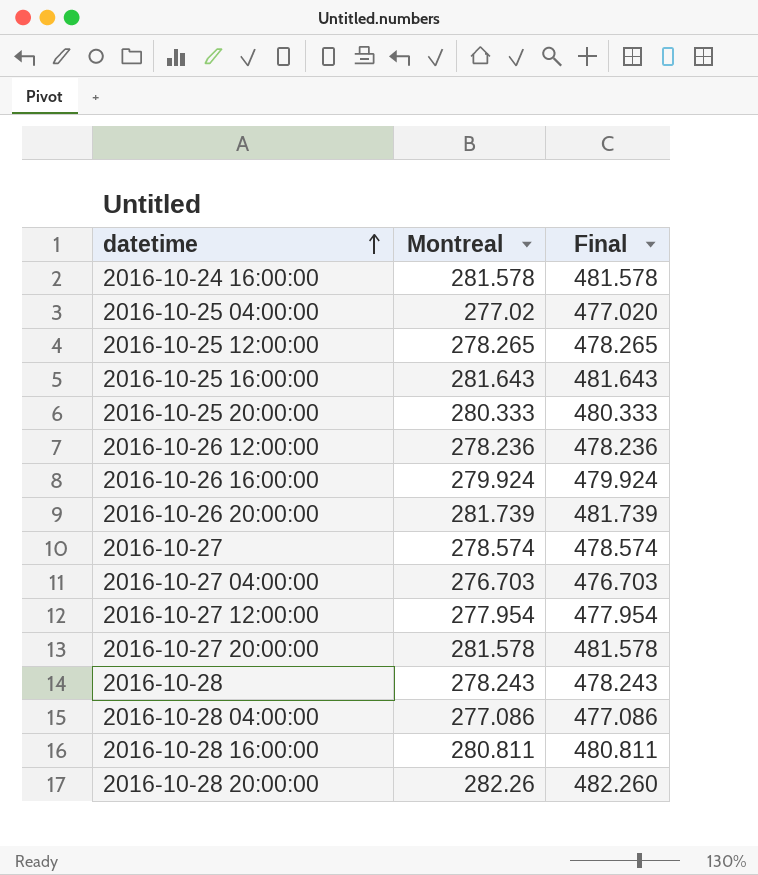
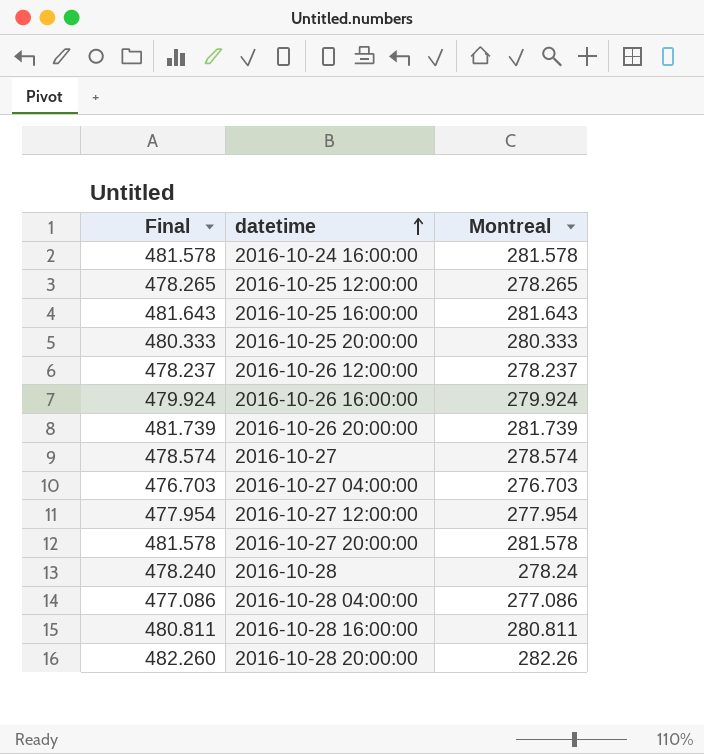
column Final | position: 3 -> 1
row 2016-10-25 04:00:00: 277.02 | 477.020 -> none
2016-10-26 12:00:00 | Final: 478.236 -> 478.237
2016-10-26 12:00:00 | Montreal: 278.236 -> 278.237
2016-10-28 | Final: 478.243 -> 478.240
2016-10-28 | Montreal: 278.243 -> 278.24

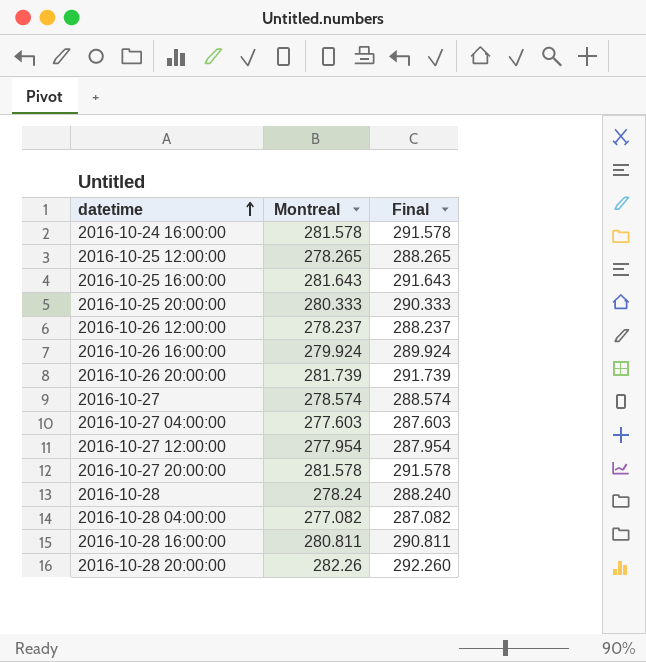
column Final | formula: [Montreal] + 200 -> [Montreal] + 10
column Final | position: 1 -> 3
2016-10-27 04:00:00 | Montreal: 276.703 -> 277.603
2016-10-28 04:00:00 | Montreal: 277.086 -> 277.082

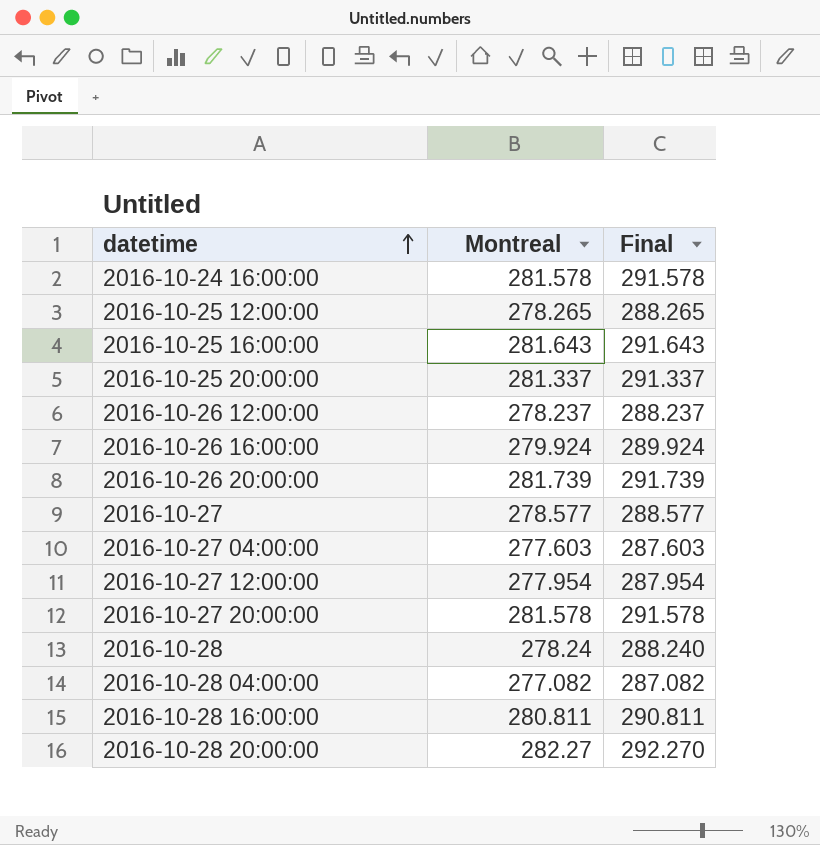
2016-10-25 20:00:00 | Montreal: 280.333 -> 281.337
2016-10-25 20:00:00 | Final: 290.333 -> 291.337
2016-10-27 | Montreal: 278.574 -> 278.577
2016-10-27 | Final: 288.574 -> 288.577
2016-10-28 20:00:00 | Montreal: 282.26 -> 282.27
2016-10-28 20:00:00 | Final: 292.260 -> 292.270

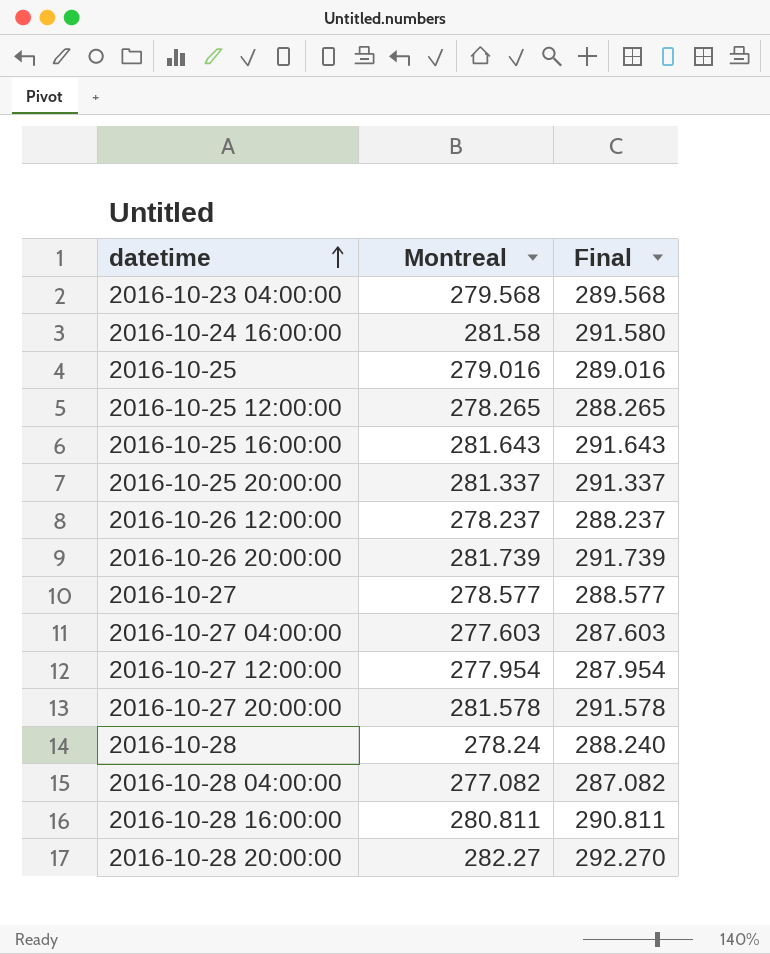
row 2016-10-26 16:00:00: 279.924 | 289.924 -> none
row 2016-10-23 04:00:00: none -> 279.568 | 289.568
2016-10-24 16:00:00 | Montreal: 281.578 -> 281.58
2016-10-24 16:00:00 | Final: 291.578 -> 291.580
row 2016-10-25: none -> 279.016 | 289.016

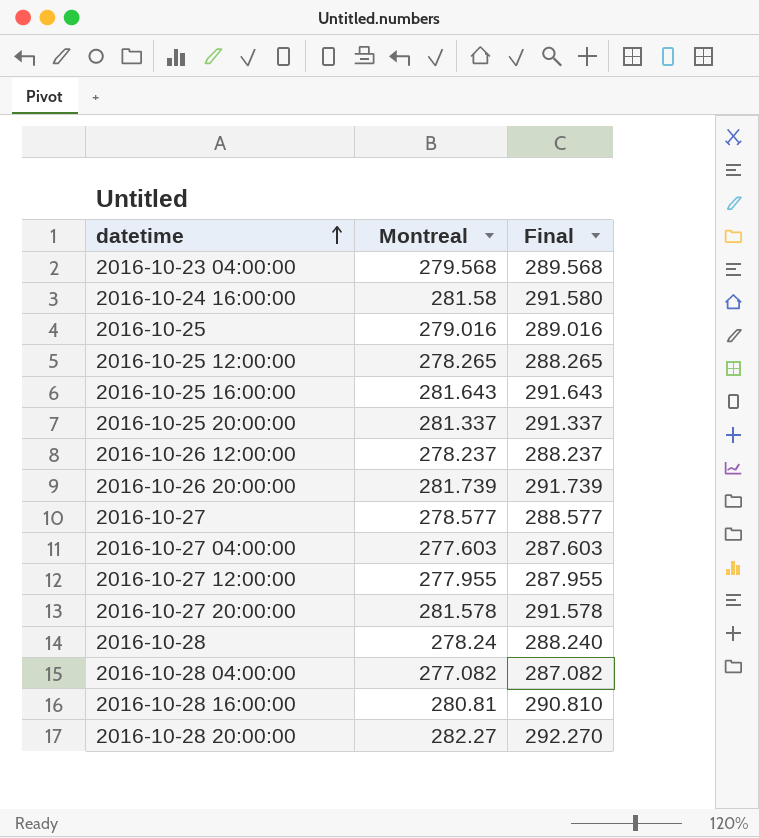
2016-10-27 12:00:00 | Montreal: 277.954 -> 277.955
2016-10-27 12:00:00 | Final: 287.954 -> 287.955
2016-10-28 16:00:00 | Montreal: 280.811 -> 280.81
2016-10-28 16:00:00 | Final: 290.811 -> 290.810

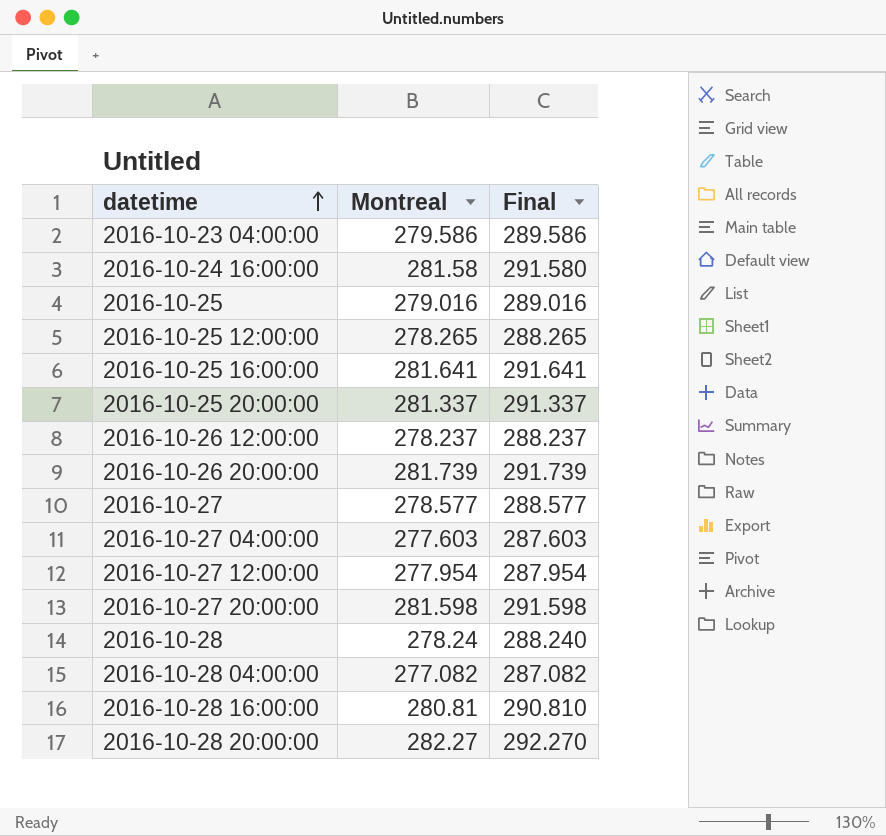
2016-10-23 04:00:00 | Montreal: 279.568 -> 279.586
2016-10-23 04:00:00 | Final: 289.568 -> 289.586
2016-10-25 16:00:00 | Montreal: 281.643 -> 281.641
2016-10-25 16:00:00 | Final: 291.643 -> 291.641
2016-10-27 12:00:00 | Montreal: 277.955 -> 277.954
2016-10-27 12:00:00 | Final: 287.955 -> 287.954
2016-10-27 20:00:00 | Montreal: 281.578 -> 281.598
2016-10-27 20:00:00 | Final: 291.578 -> 291.598

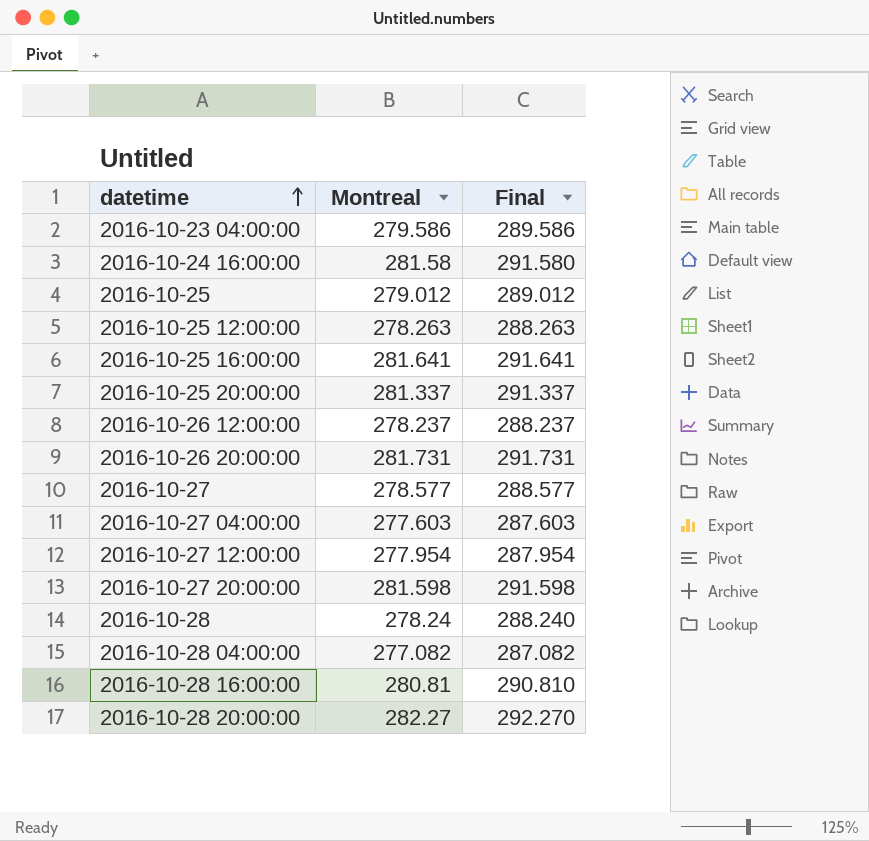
2016-10-25 | Montreal: 279.016 -> 279.012
2016-10-25 | Final: 289.016 -> 289.012
2016-10-25 12:00:00 | Montreal: 278.265 -> 278.263
2016-10-25 12:00:00 | Final: 288.265 -> 288.263
2016-10-26 20:00:00 | Montreal: 281.739 -> 281.731
2016-10-26 20:00:00 | Final: 291.739 -> 291.731

